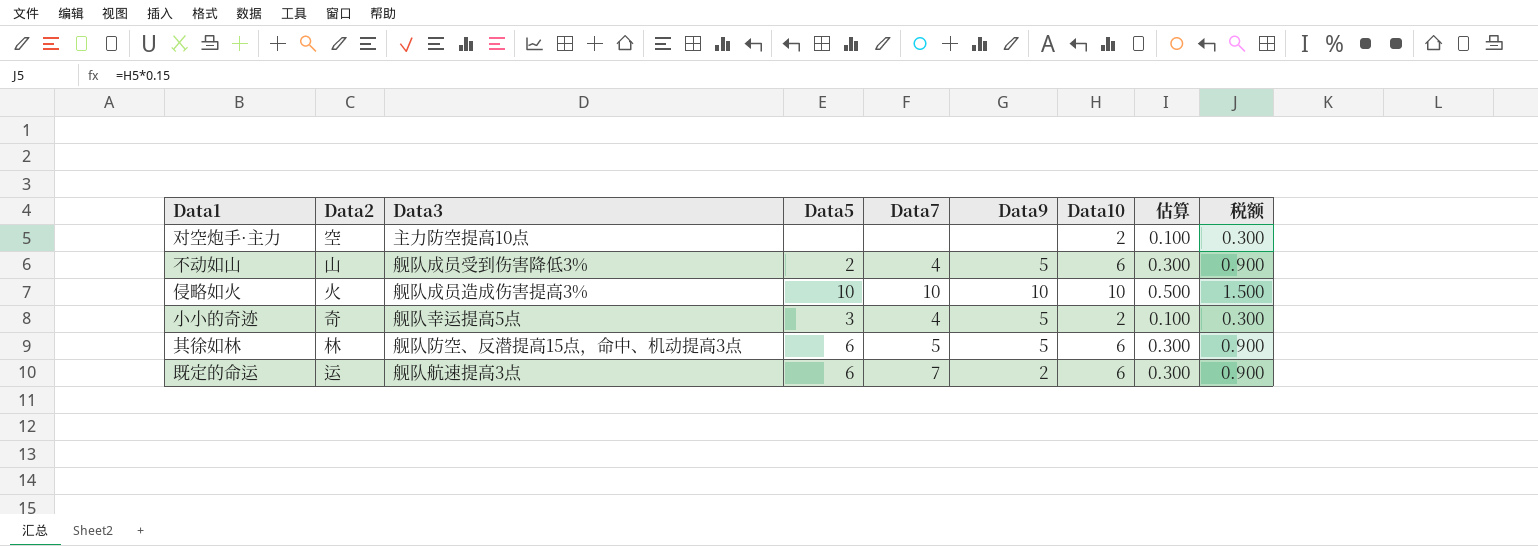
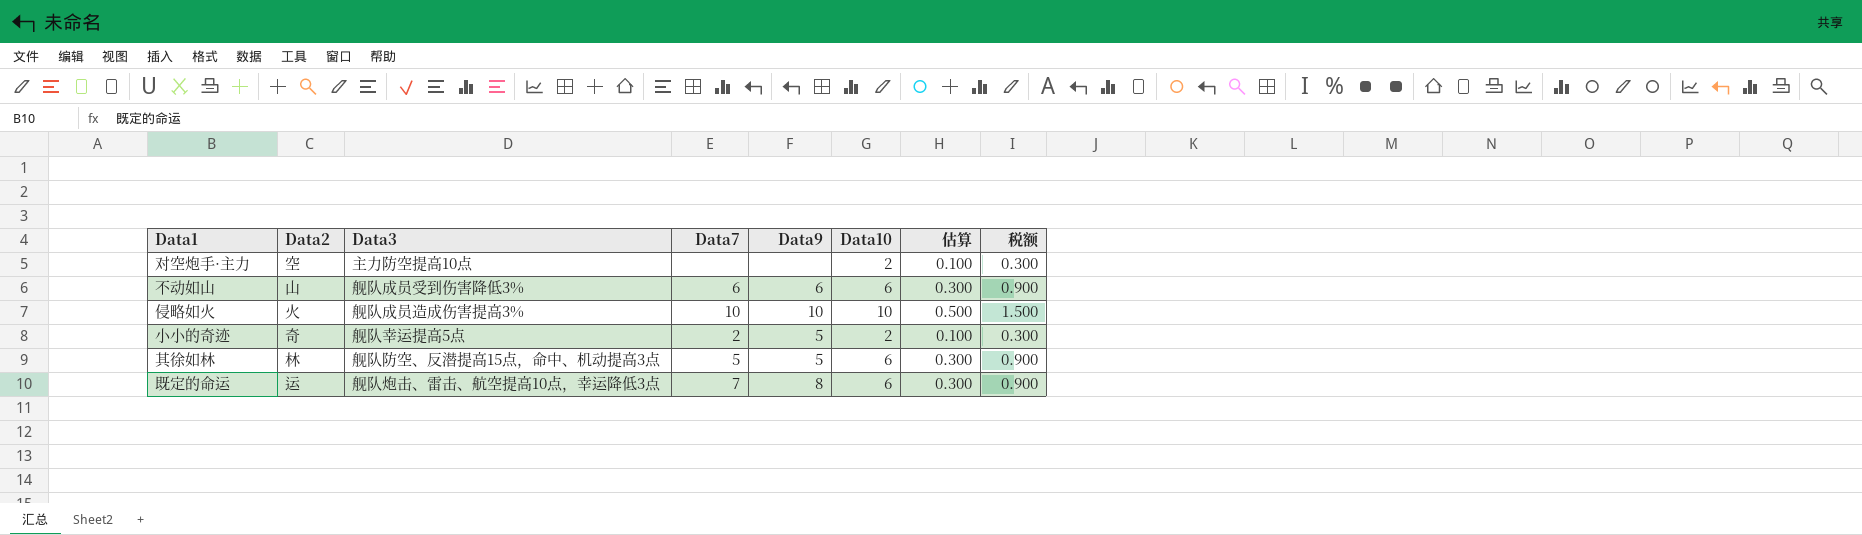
column Data5 | position: 4 -> none
不动如山 | Data7: 4 -> 6
不动如山 | Data9: 5 -> 6
小小的奇迹 | Data7: 4 -> 2
既定的命运 | Data3: 舰队航速提高3点 -> 舰队炮击、雷击、航空提高10点，幸运降低3点
既定的命运 | Data9: 2 -> 8

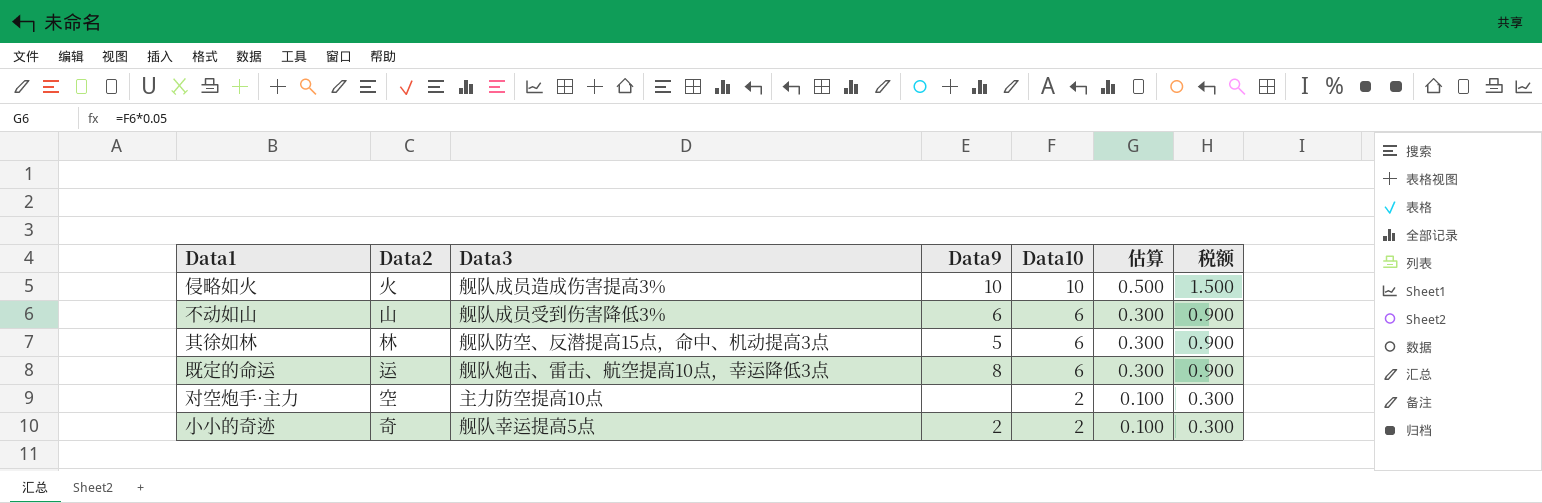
row order: none -> Data10 descending
column Data7 | position: 4 -> none
小小的奇迹 | Data9: 5 -> 2

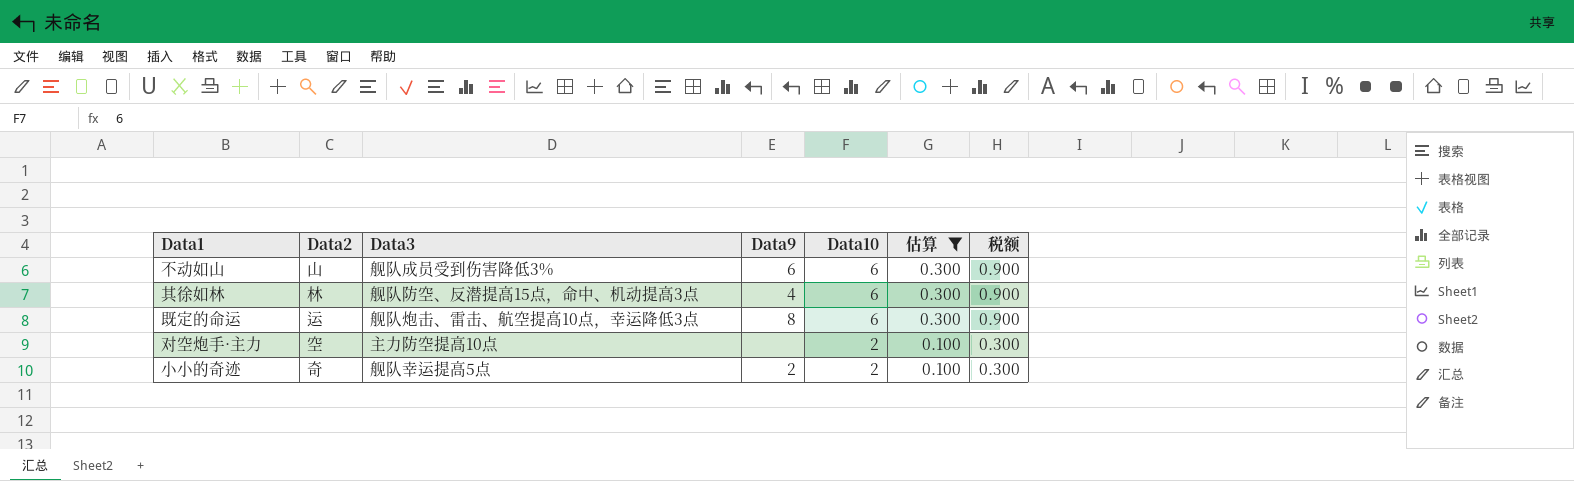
filter: none -> 估算 != 0.500
其徐如林 | Data9: 5 -> 4

